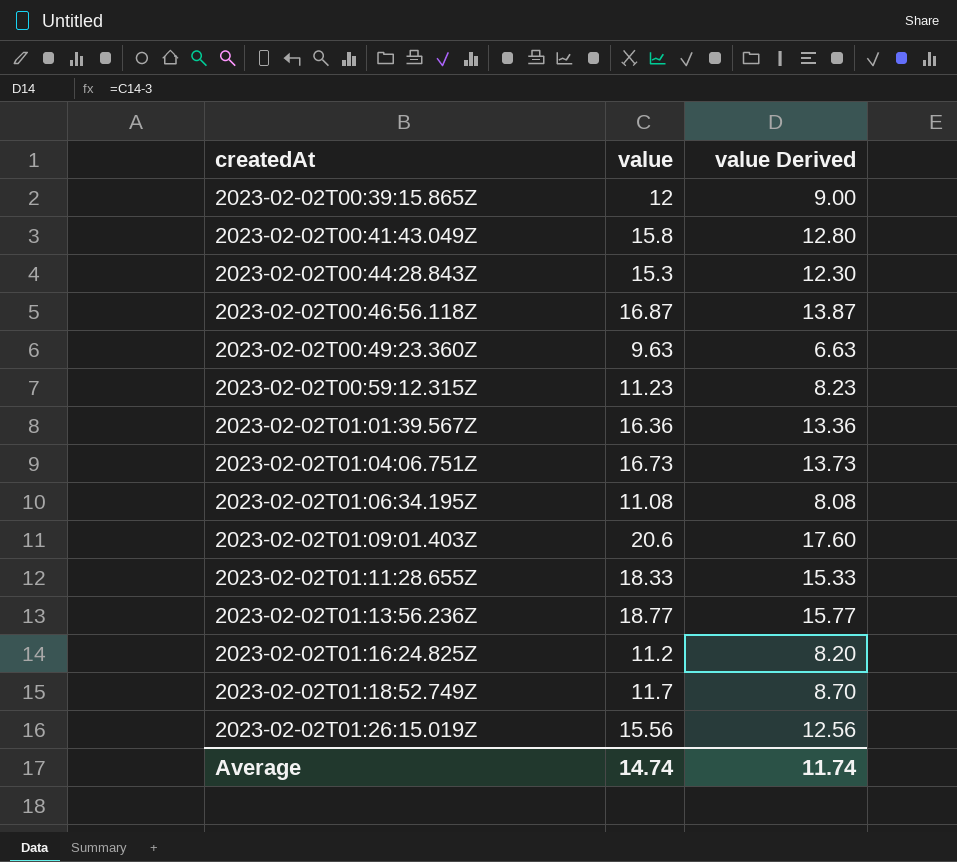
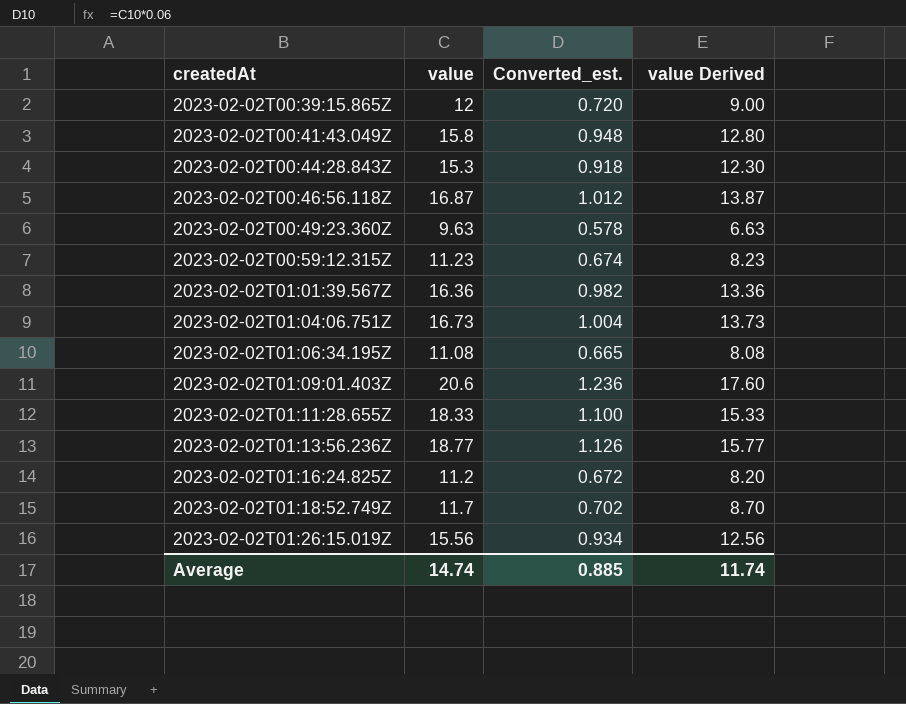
column Converted_est. | formula: none -> [value] * 0.06

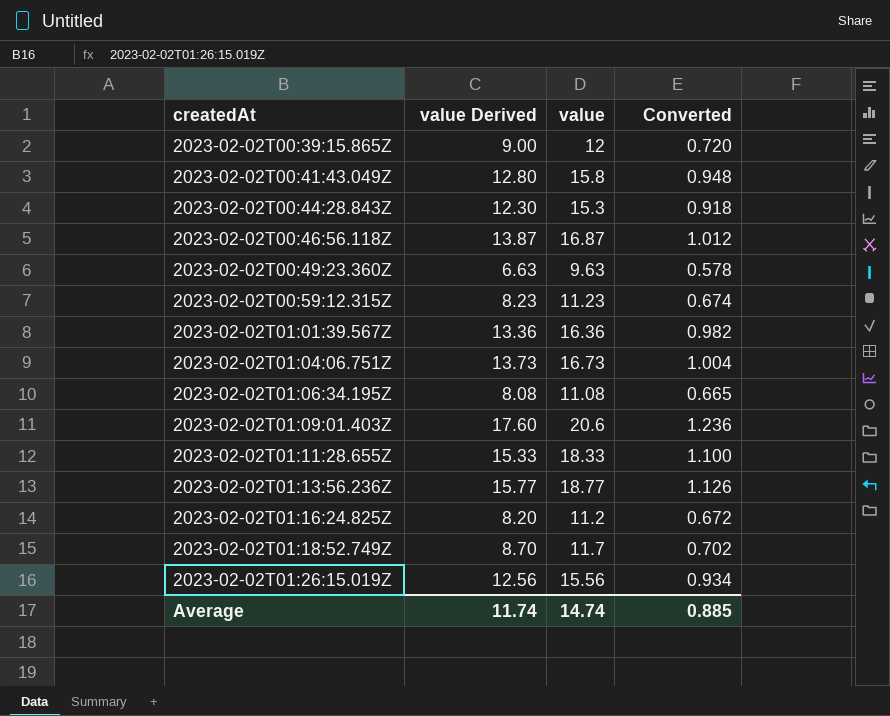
column value Derived | position: 4 -> 2
column name: Converted_est. -> Converted

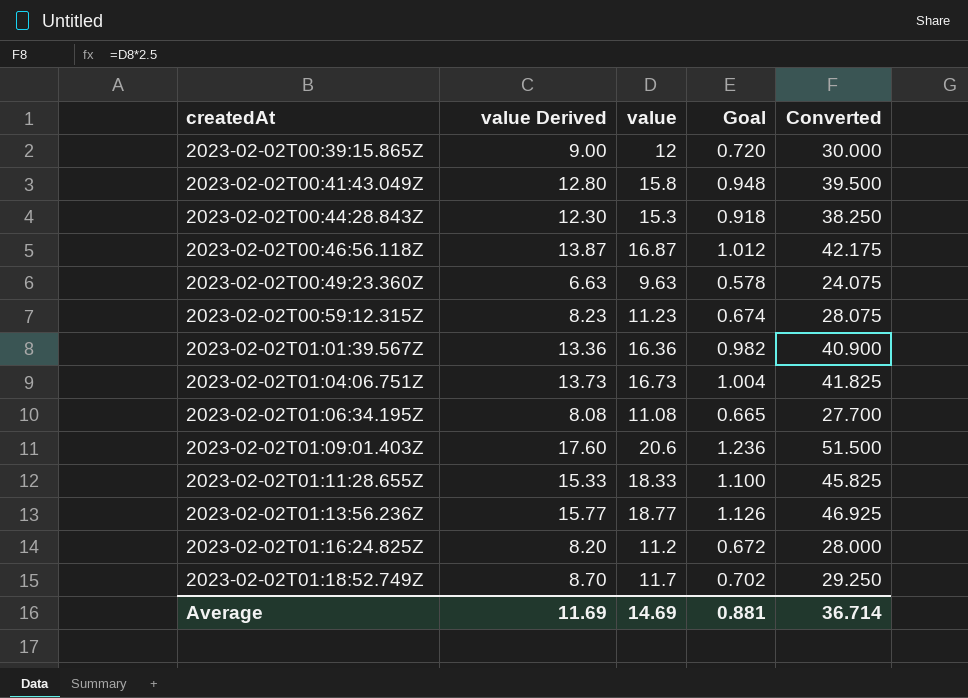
column Goal | formula: none -> [value] * 0.06
column Converted | formula: [value] * 0.06 -> [value] * 2.5
row 2023-02-02T01:26:15.019Z: 12.56 | 15.56 | 0.934 -> none
Average | value Derived: 11.74 -> 11.69
Average | value: 14.74 -> 14.69
Average | Converted: 0.885 -> 36.714

